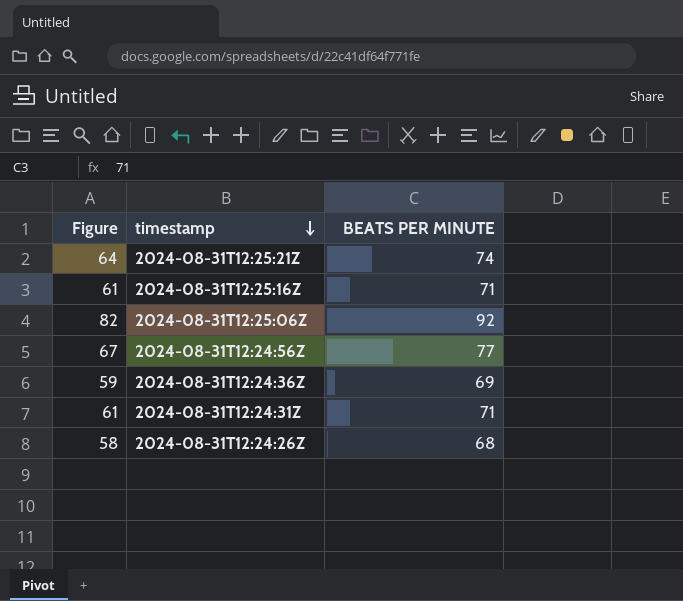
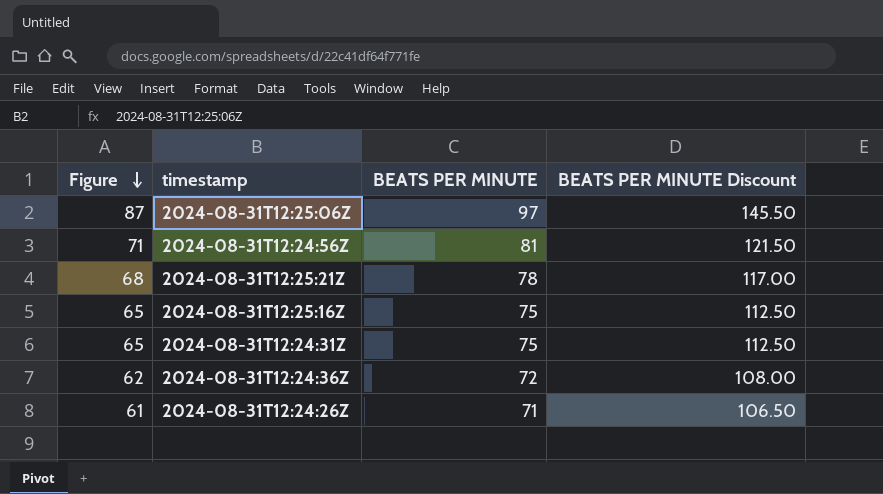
row order: timestamp descending -> Figure descending
column BEATS PER MINUTE Discount | formula: none -> [BEATS PER MINUTE] * 1.5
2024-08-31T12:25:06Z | Figure: 82 -> 87
2024-08-31T12:25:06Z | BEATS PER MINUTE: 92 -> 97
2024-08-31T12:24:56Z | Figure: 67 -> 71
2024-08-31T12:24:56Z | BEATS PER MINUTE: 77 -> 81
2024-08-31T12:25:21Z | Figure: 64 -> 68
2024-08-31T12:25:21Z | BEATS PER MINUTE: 74 -> 78
2024-08-31T12:25:16Z | Figure: 61 -> 65
2024-08-31T12:25:16Z | BEATS PER MINUTE: 71 -> 75
2024-08-31T12:24:31Z | Figure: 61 -> 65
2024-08-31T12:24:31Z | BEATS PER MINUTE: 71 -> 75
2024-08-31T12:24:36Z | Figure: 59 -> 62
2024-08-31T12:24:36Z | BEATS PER MINUTE: 69 -> 72
2024-08-31T12:24:26Z | Figure: 58 -> 61
2024-08-31T12:24:26Z | BEATS PER MINUTE: 68 -> 71

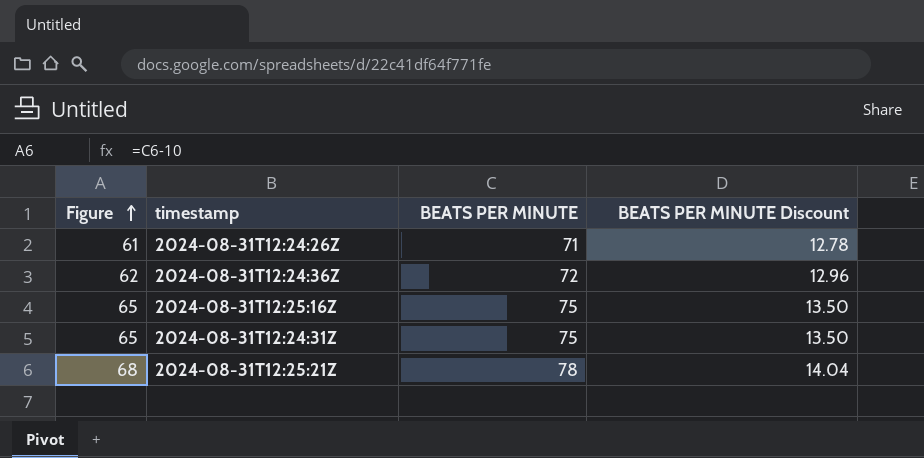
row order: Figure descending -> Figure ascending
column BEATS PER MINUTE Discount | formula: [BEATS PER MINUTE] * 1.5 -> [BEATS PER MINUTE] * 0.18
row 2024-08-31T12:25:06Z: 87 | 97 | 145.50 -> none
row 2024-08-31T12:24:56Z: 71 | 81 | 121.50 -> none

